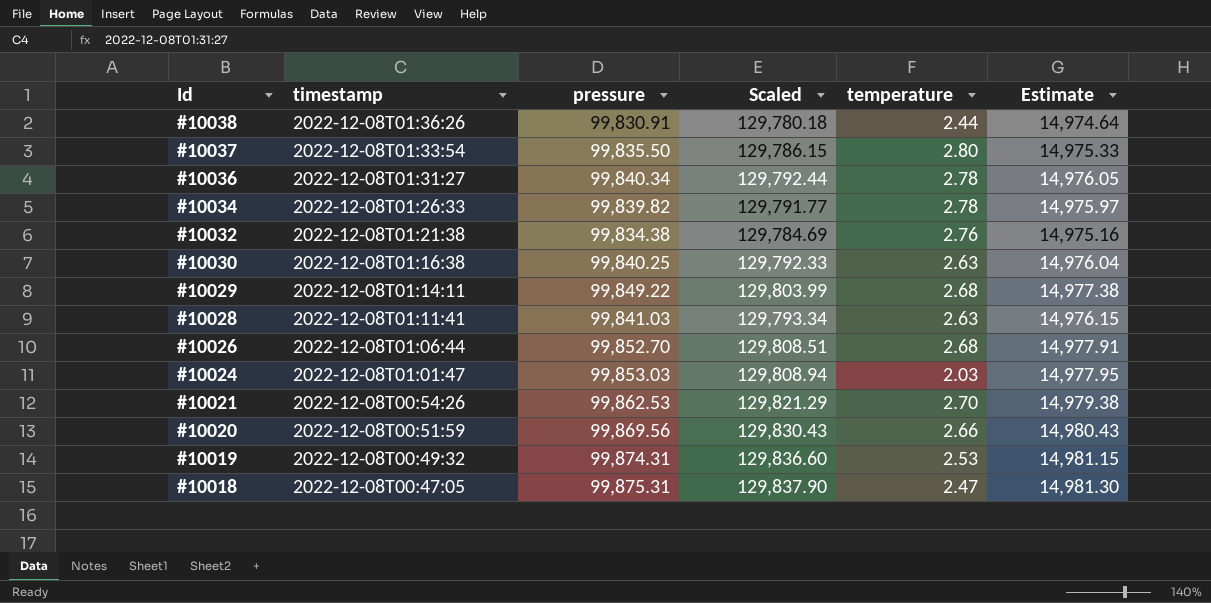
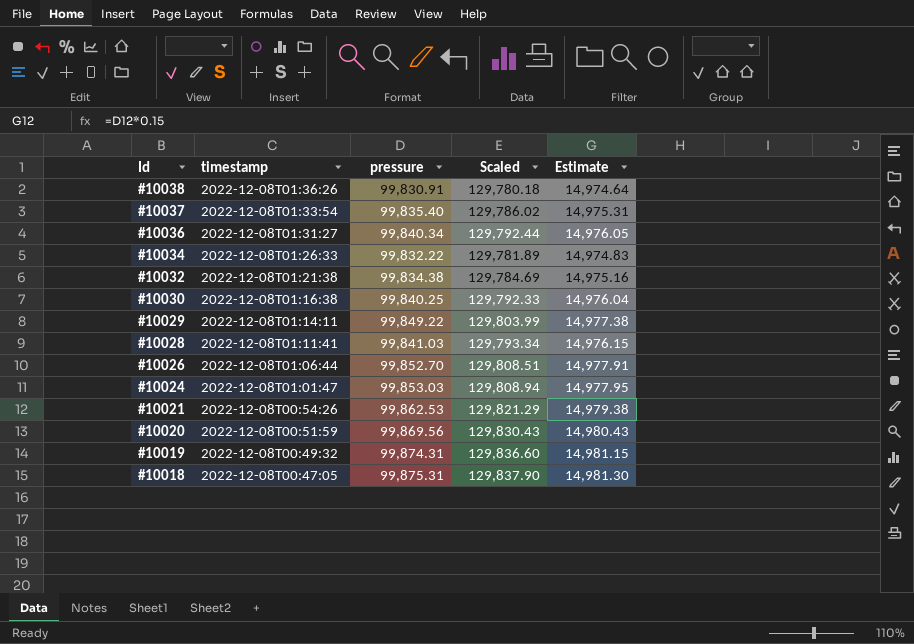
column temperature | position: 5 -> none
#10037 | pressure: 99,835.50 -> 99,835.40
#10037 | Scaled: 129,786.15 -> 129,786.02
#10037 | Estimate: 14,975.33 -> 14,975.31
#10034 | pressure: 99,839.82 -> 99,832.22
#10034 | Scaled: 129,791.77 -> 129,781.89
#10034 | Estimate: 14,975.97 -> 14,974.83

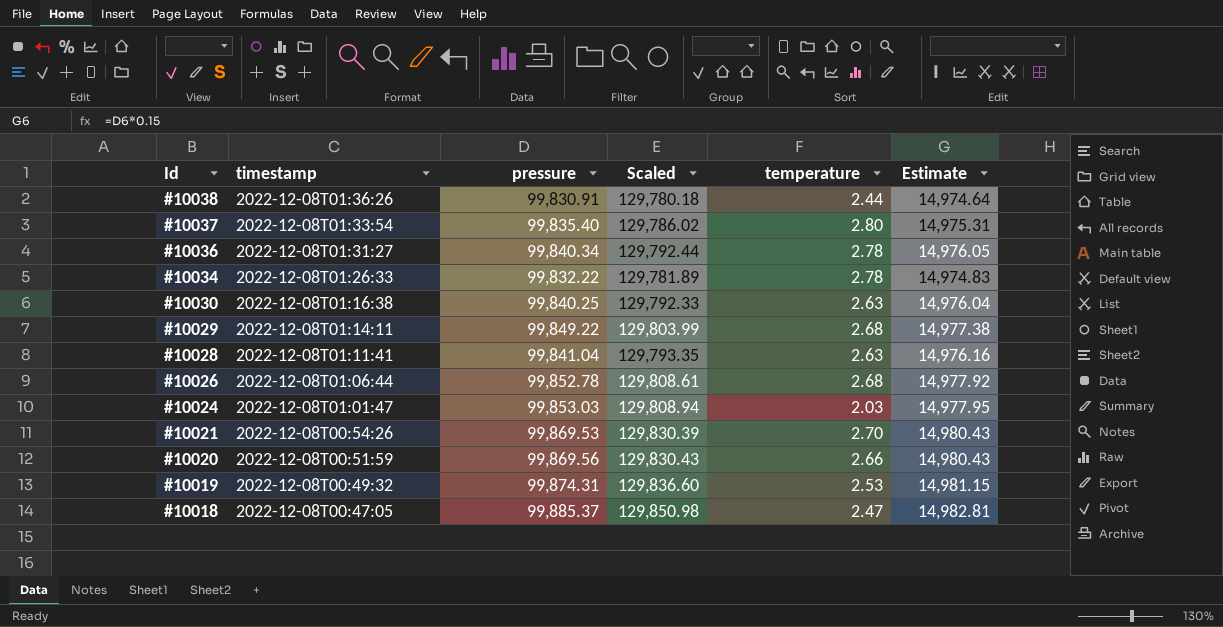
column temperature | position: none -> 5
row #10032: 2022-12-08T01:21:38 | 99,834.38 | 129,784.69 | 14,975.16 -> none
#10028 | pressure: 99,841.03 -> 99,841.04
#10028 | Scaled: 129,793.34 -> 129,793.35
#10028 | Estimate: 14,976.15 -> 14,976.16
#10026 | pressure: 99,852.70 -> 99,852.78
#10026 | Scaled: 129,808.51 -> 129,808.61
#10026 | Estimate: 14,977.91 -> 14,977.92
#10021 | pressure: 99,862.53 -> 99,869.53
#10021 | Scaled: 129,821.29 -> 129,830.39
#10021 | Estimate: 14,979.38 -> 14,980.43
#10018 | pressure: 99,875.31 -> 99,885.37
#10018 | Scaled: 129,837.90 -> 129,850.98
#10018 | Estimate: 14,981.30 -> 14,982.81

